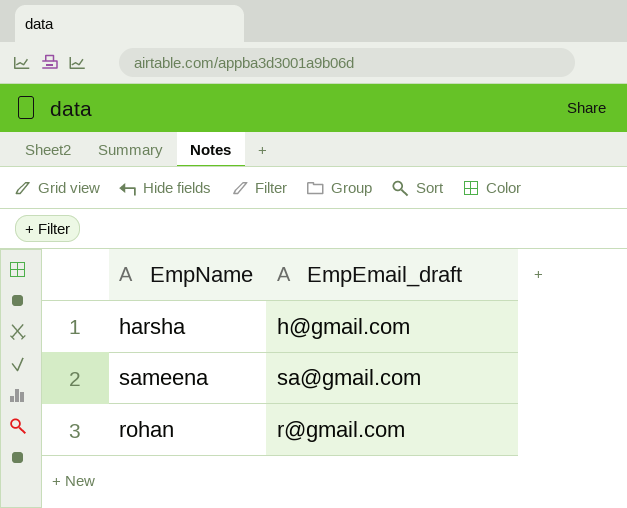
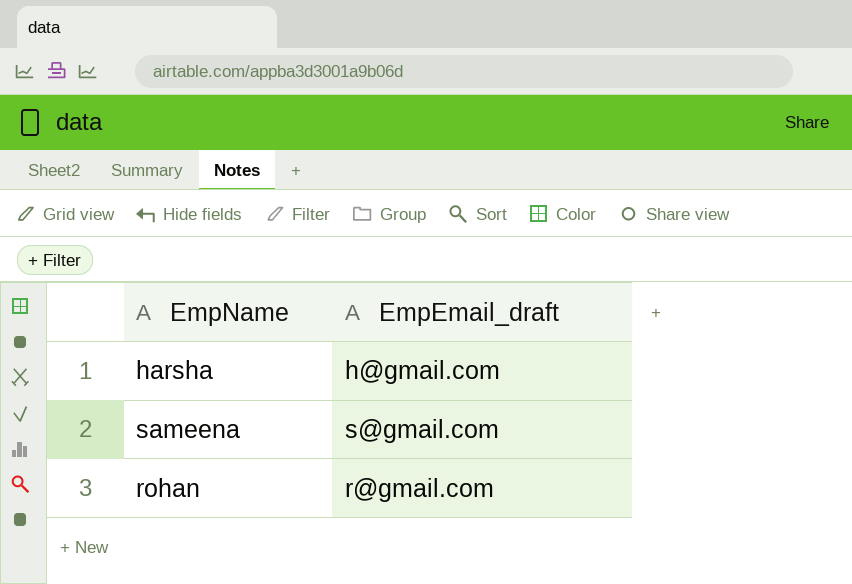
sameena | EmpEmail_draft: sa@gmail.com -> s@gmail.com

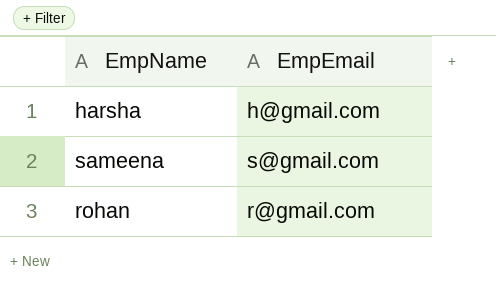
column name: EmpEmail_draft -> EmpEmail

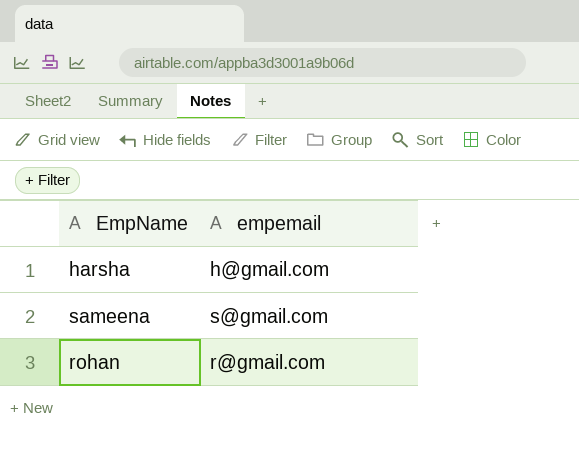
column name: EmpEmail -> empemail

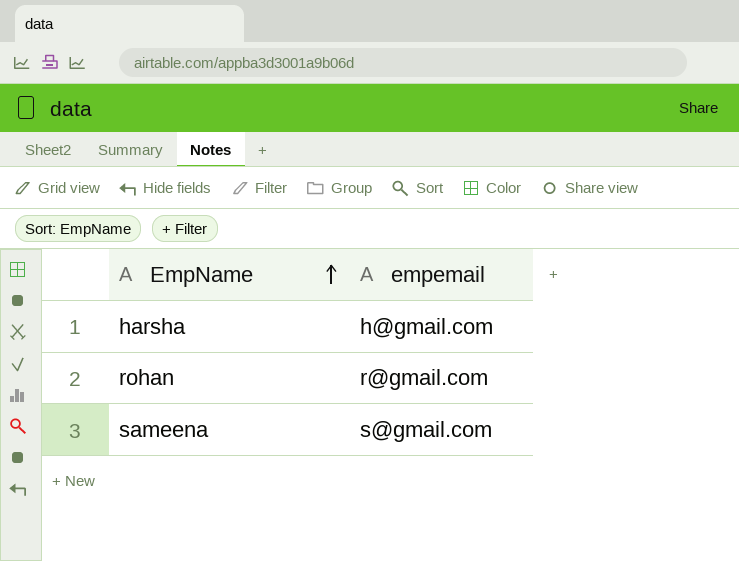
row order: none -> EmpName ascending

